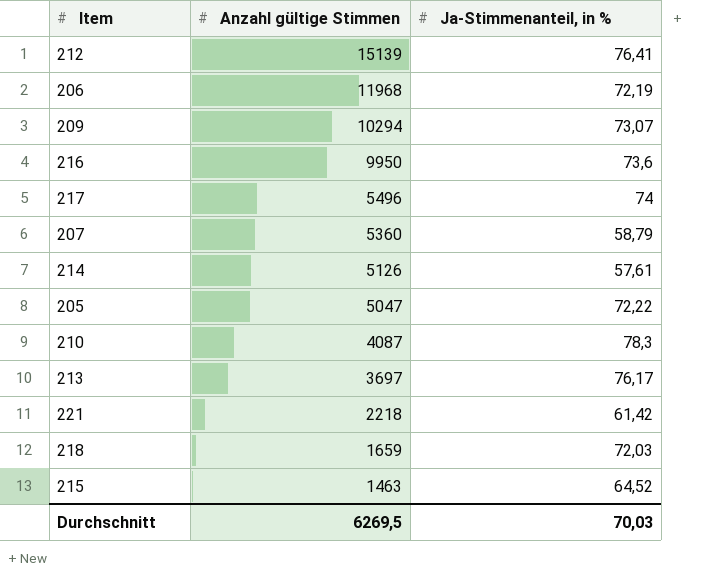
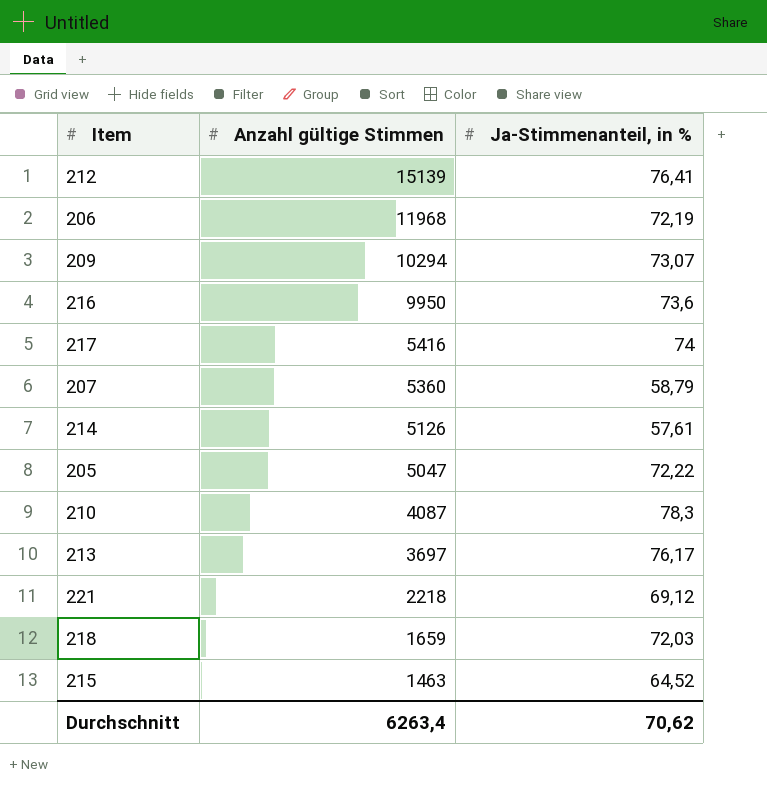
217 | Anzahl gültige Stimmen: 5496 -> 5416
221 | Ja-Stimmenanteil, in %: 61,42 -> 69,12
Durchschnitt | Anzahl gültige Stimmen: 6269,5 -> 6263,4
Durchschnitt | Ja-Stimmenanteil, in %: 70,03 -> 70,62

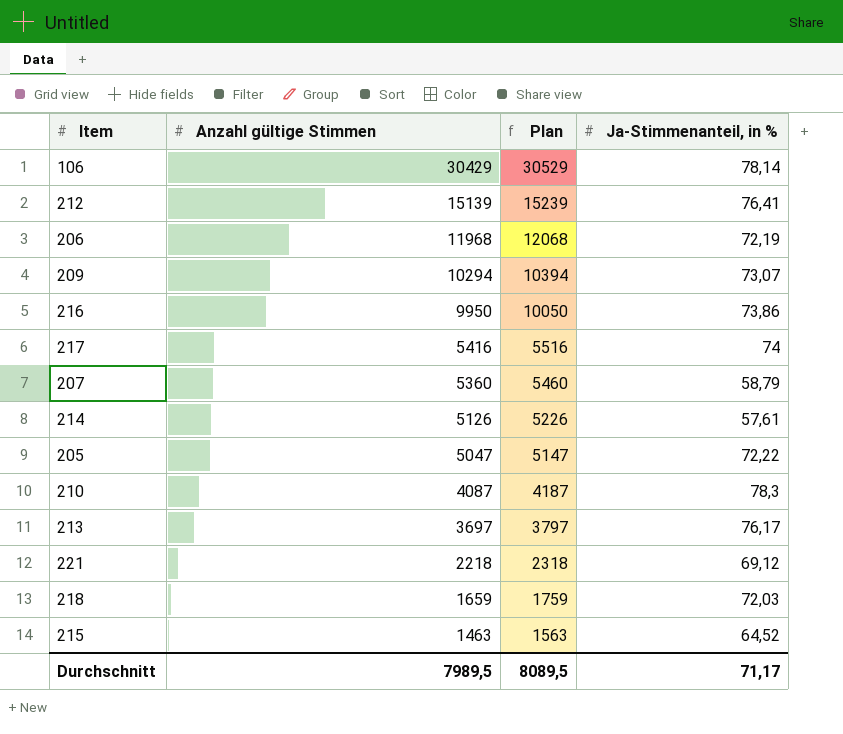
column Plan | formula: none -> [Anzahl gültige Stimmen] + 100
row 106: none -> 30429 | 30529 | 78,14
216 | Ja-Stimmenanteil, in %: 73,6 -> 73,86
Durchschnitt | Anzahl gültige Stimmen: 6263,4 -> 7989,5
Durchschnitt | Ja-Stimmenanteil, in %: 70,62 -> 71,17

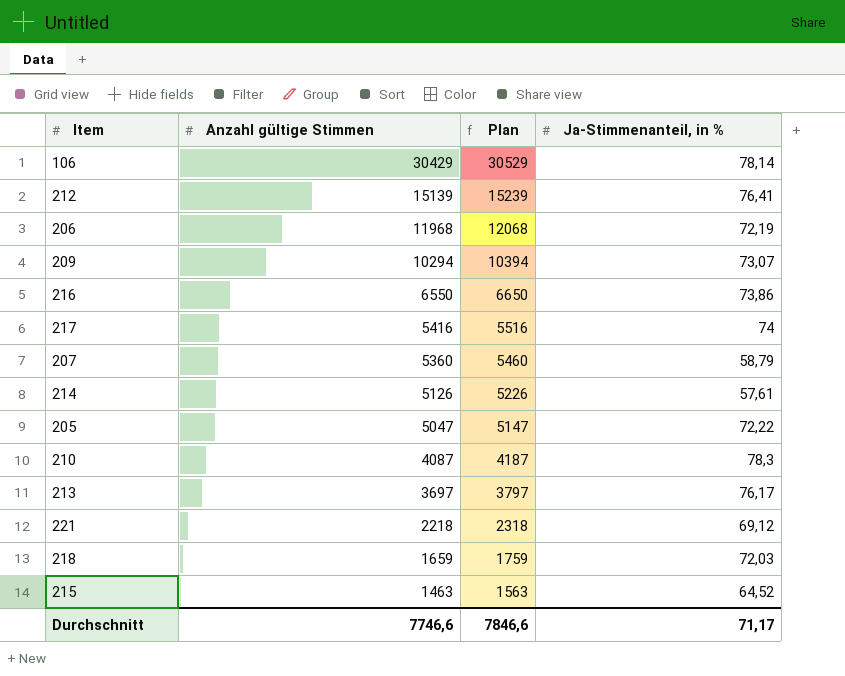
216 | Anzahl gültige Stimmen: 9950 -> 6550
216 | Plan: 10050 -> 6650
Durchschnitt | Anzahl gültige Stimmen: 7989,5 -> 7746,6
Durchschnitt | Plan: 8089,5 -> 7846,6

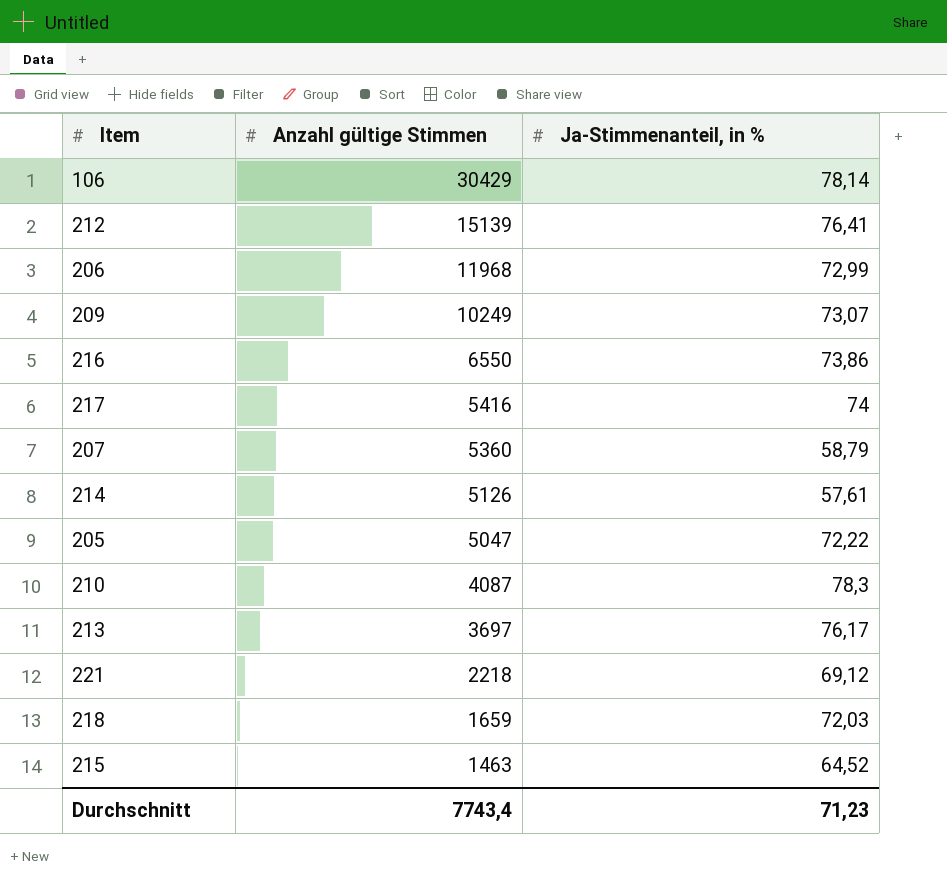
column Plan | formula: [Anzahl gültige Stimmen] + 100 -> none
206 | Ja-Stimmenanteil, in %: 72,19 -> 72,99
209 | Anzahl gültige Stimmen: 10294 -> 10249
Durchschnitt | Anzahl gültige Stimmen: 7746,6 -> 7743,4
Durchschnitt | Ja-Stimmenanteil, in %: 71,17 -> 71,23

